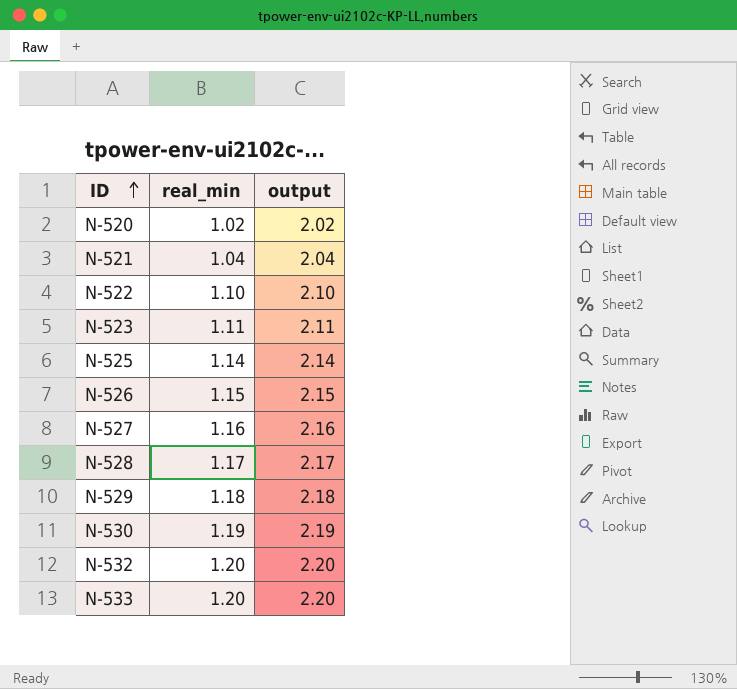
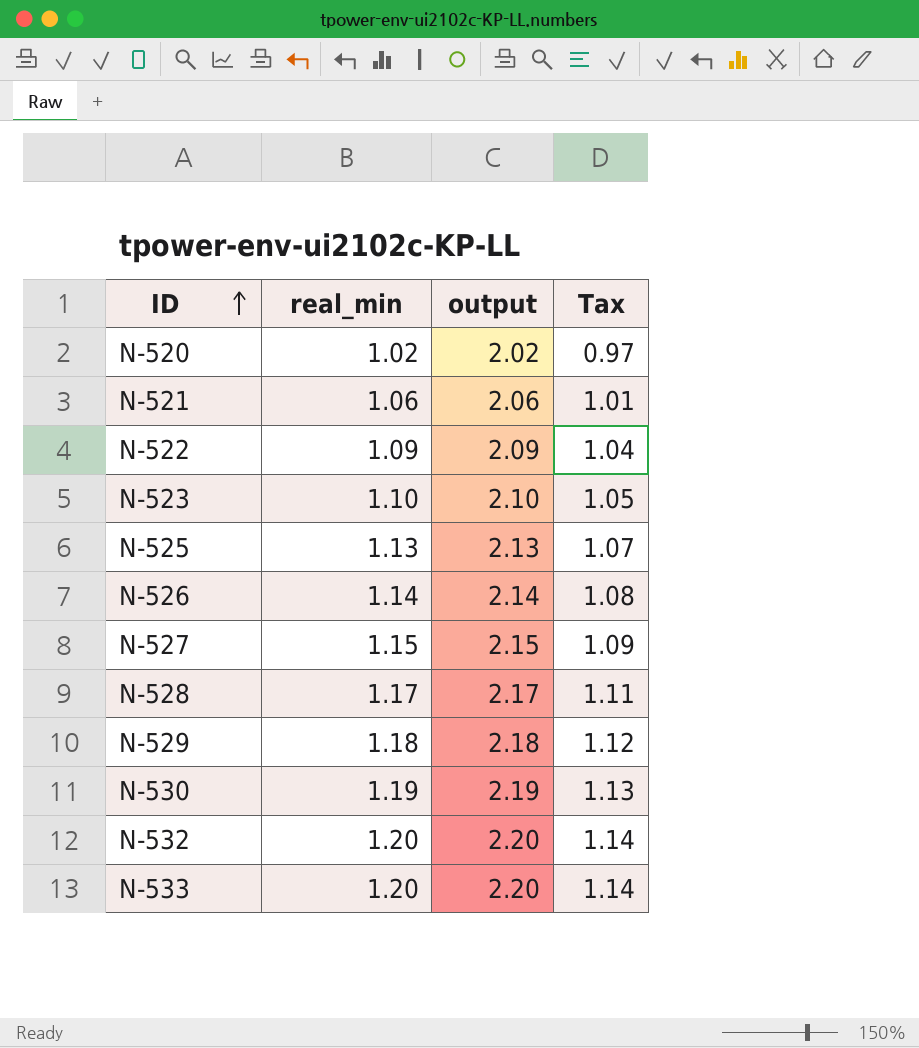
column Tax | formula: none -> [real_min] * 0.95
N-521 | real_min: 1.04 -> 1.06
N-521 | output: 2.04 -> 2.06
N-522 | real_min: 1.10 -> 1.09
N-522 | output: 2.10 -> 2.09
N-523 | real_min: 1.11 -> 1.10
N-523 | output: 2.11 -> 2.10
N-525 | real_min: 1.14 -> 1.13
N-525 | output: 2.14 -> 2.13
N-526 | real_min: 1.15 -> 1.14
N-526 | output: 2.15 -> 2.14
N-527 | real_min: 1.16 -> 1.15
N-527 | output: 2.16 -> 2.15

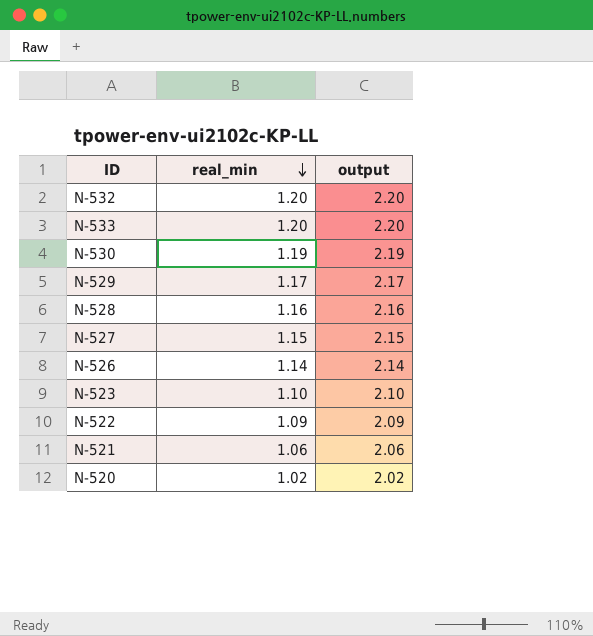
row order: ID ascending -> real_min descending
column Tax | formula: [real_min] * 0.95 -> none
row N-525: 1.13 | 2.13 | 1.07 -> none
N-529 | real_min: 1.18 -> 1.17
N-529 | output: 2.18 -> 2.17
N-528 | real_min: 1.17 -> 1.16
N-528 | output: 2.17 -> 2.16

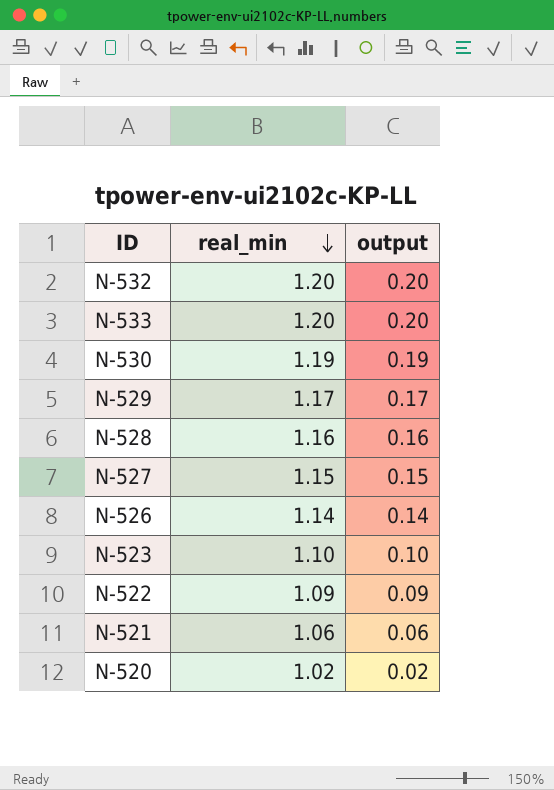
column output | formula: [real_min] + 1 -> [real_min] - 1

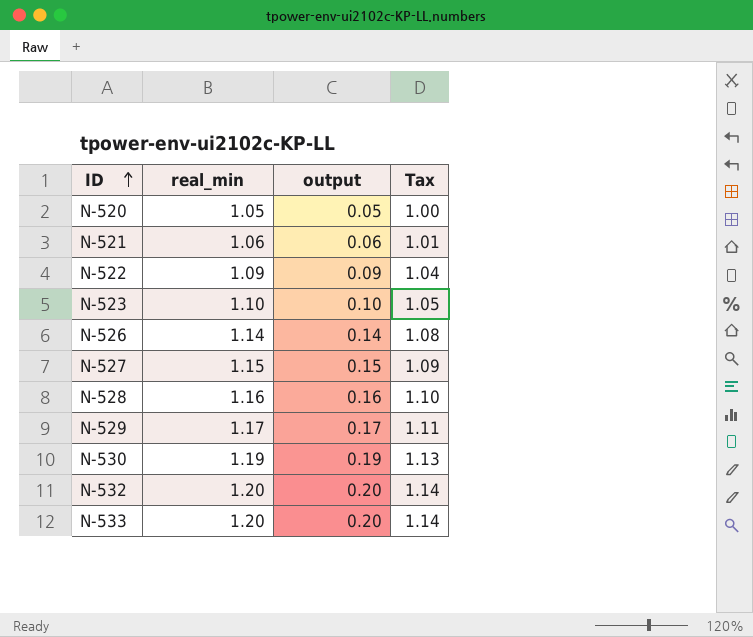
row order: real_min descending -> ID ascending
column Tax | formula: none -> [real_min] * 0.95
N-520 | real_min: 1.02 -> 1.05
N-520 | output: 0.02 -> 0.05

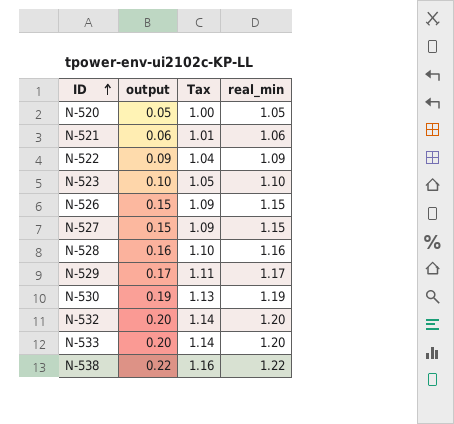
column real_min | position: 2 -> 4
N-526 | output: 0.14 -> 0.15
N-526 | Tax: 1.08 -> 1.09
N-526 | real_min: 1.14 -> 1.15
row N-538: none -> 0.22 | 1.16 | 1.22

